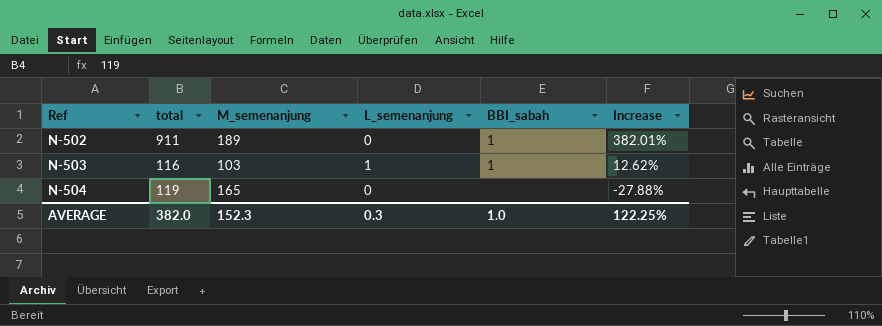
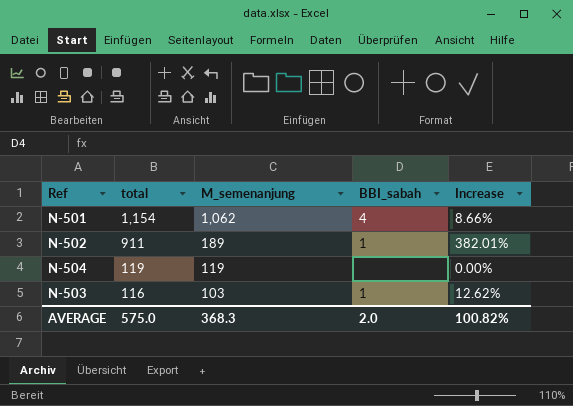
row order: Ref ascending -> total descending
column L_semenanjung | position: 4 -> none
row N-501: none -> 1,154 | 1,062 | 4 | 8.66%
N-504 | M_semenanjung: 165 -> 119
N-504 | Increase: -27.88% -> 0.00%
AVERAGE | total: 382.0 -> 575.0
AVERAGE | M_semenanjung: 152.3 -> 368.3
AVERAGE | BBI_sabah: 1.0 -> 2.0
AVERAGE | Increase: 122.25% -> 100.82%

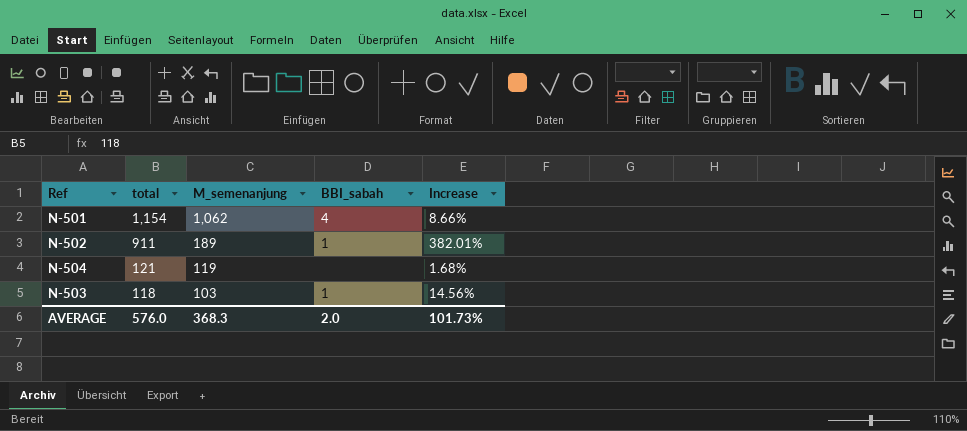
N-504 | total: 119 -> 121
N-504 | Increase: 0.00% -> 1.68%
N-503 | total: 116 -> 118
N-503 | Increase: 12.62% -> 14.56%
AVERAGE | total: 575.0 -> 576.0
AVERAGE | Increase: 100.82% -> 101.73%

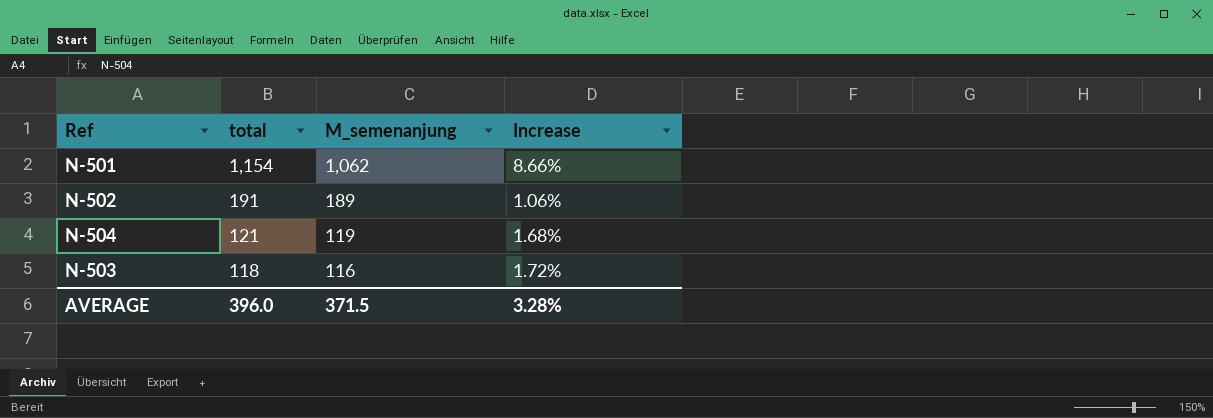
column BBI_sabah | position: 4 -> none
N-502 | total: 911 -> 191
N-502 | Increase: 382.01% -> 1.06%
N-503 | M_semenanjung: 103 -> 116
N-503 | Increase: 14.56% -> 1.72%
AVERAGE | total: 576.0 -> 396.0
AVERAGE | M_semenanjung: 368.3 -> 371.5
AVERAGE | Increase: 101.73% -> 3.28%

